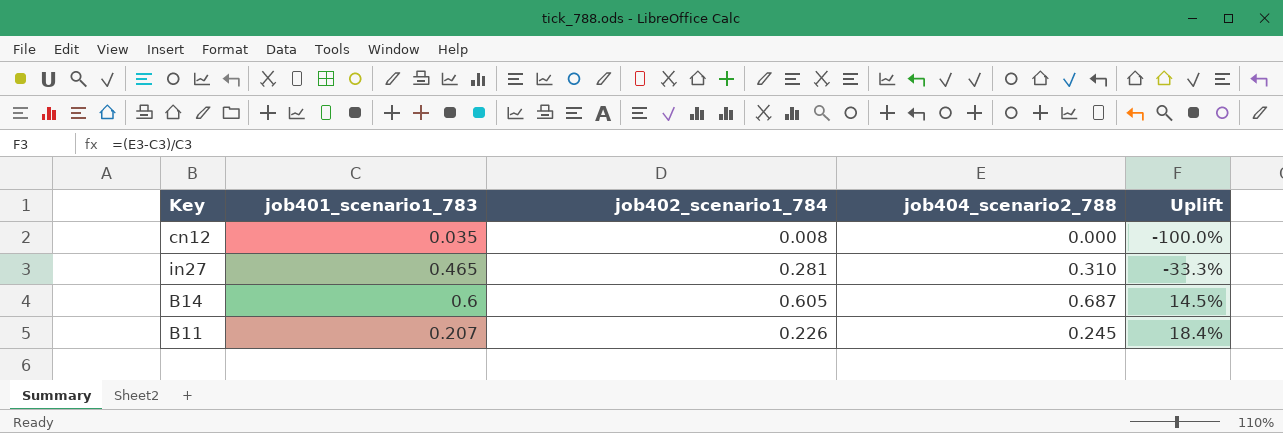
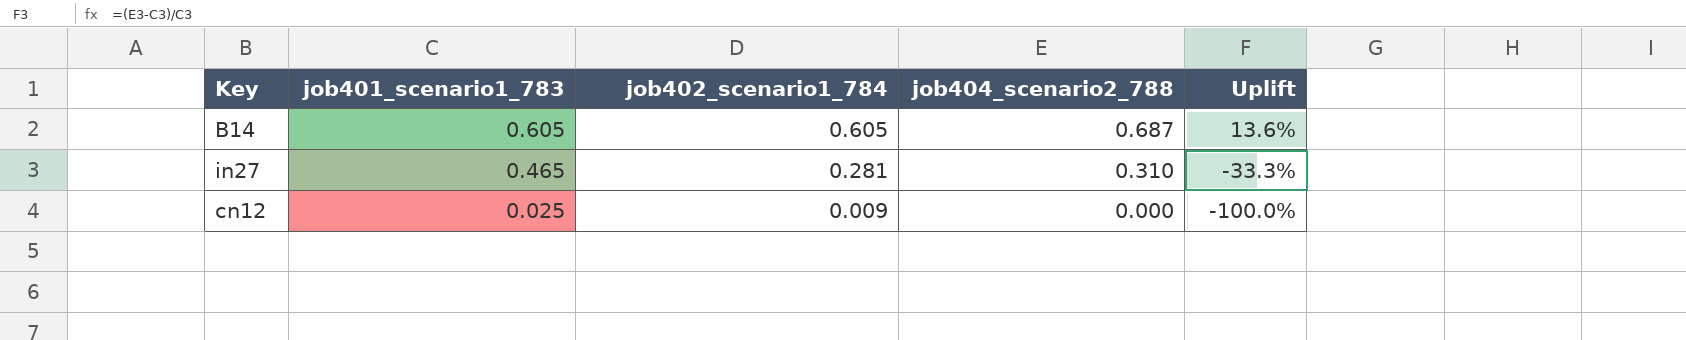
row order: Uplift ascending -> job401_scenario1_783 descending
row B11: 0.207 | 0.226 | 0.245 | 18.4% -> none
B14 | job401_scenario1_783: 0.6 -> 0.605
B14 | Uplift: 14.5% -> 13.6%
cn12 | job401_scenario1_783: 0.035 -> 0.025
cn12 | job402_scenario1_784: 0.008 -> 0.009

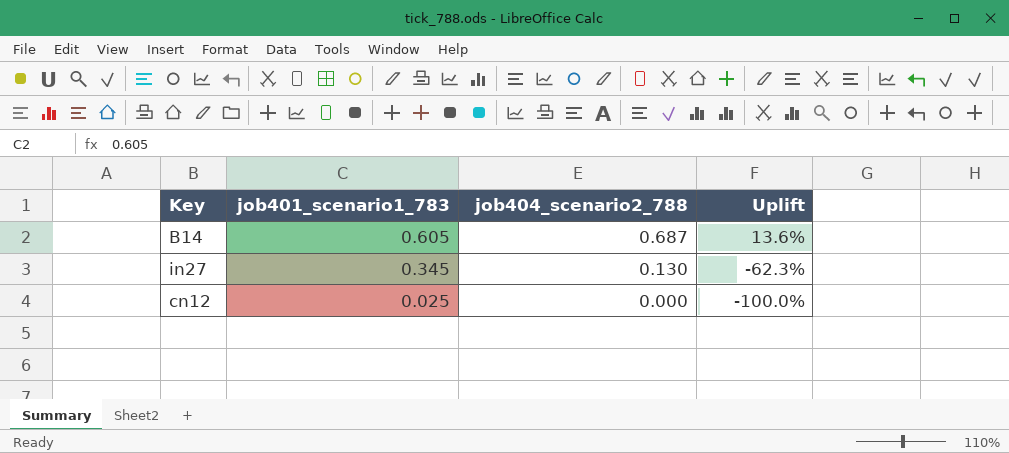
column job402_scenario1_784 | position: 3 -> none
in27 | job401_scenario1_783: 0.465 -> 0.345
in27 | job404_scenario2_788: 0.310 -> 0.130
in27 | Uplift: -33.3% -> -62.3%

